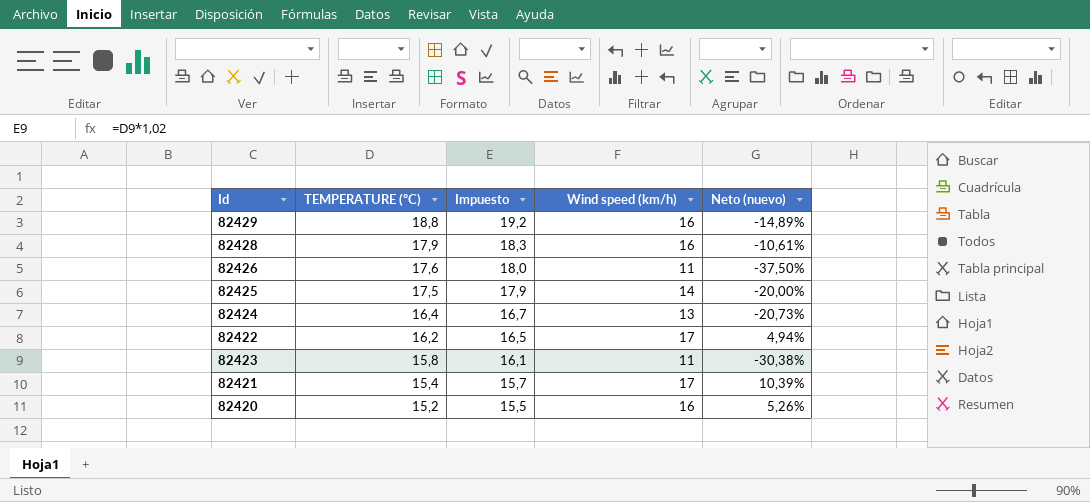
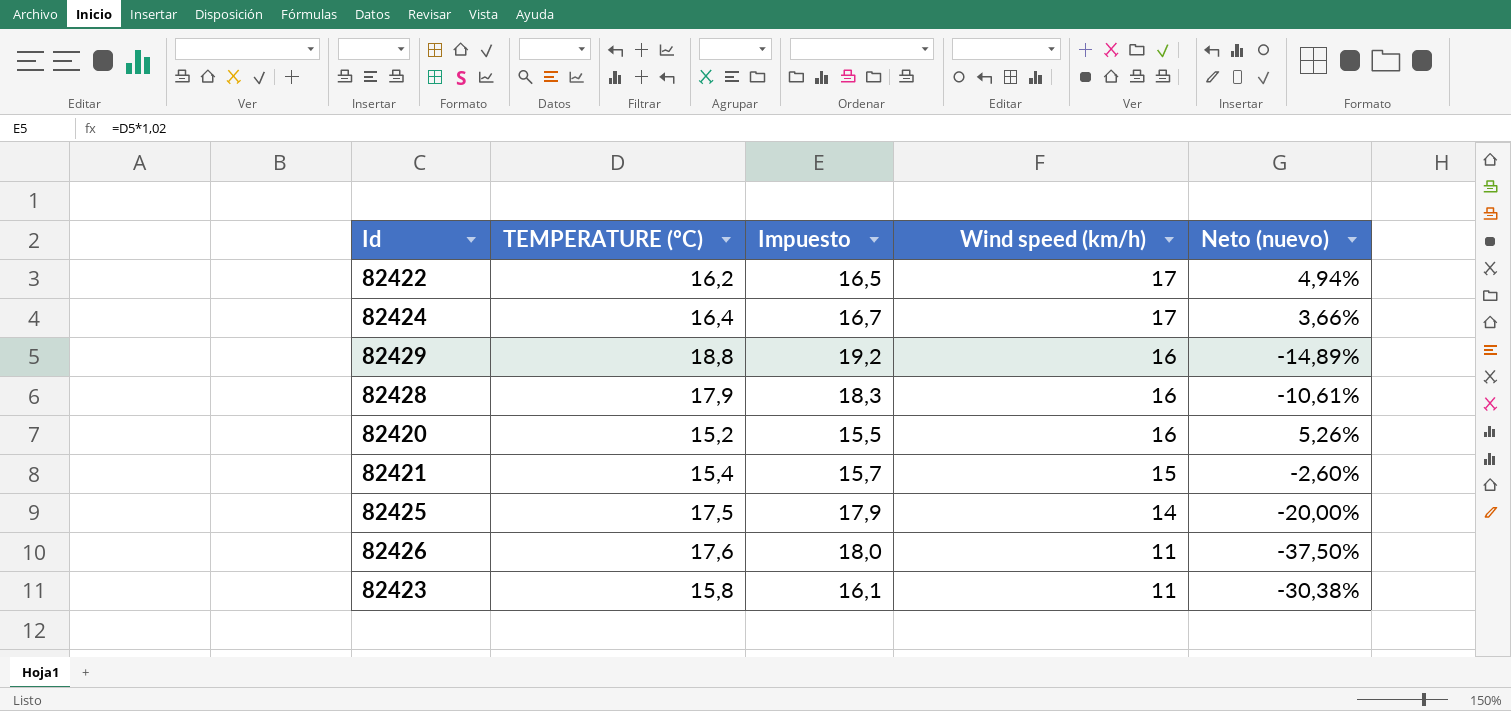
row order: TEMPERATURE (ºC) descending -> Wind speed (km/h) descending
82424 | Wind speed (km/h): 13 -> 17
82424 | Neto (nuevo): -20,73% -> 3,66%
82421 | Wind speed (km/h): 17 -> 15
82421 | Neto (nuevo): 10,39% -> -2,60%

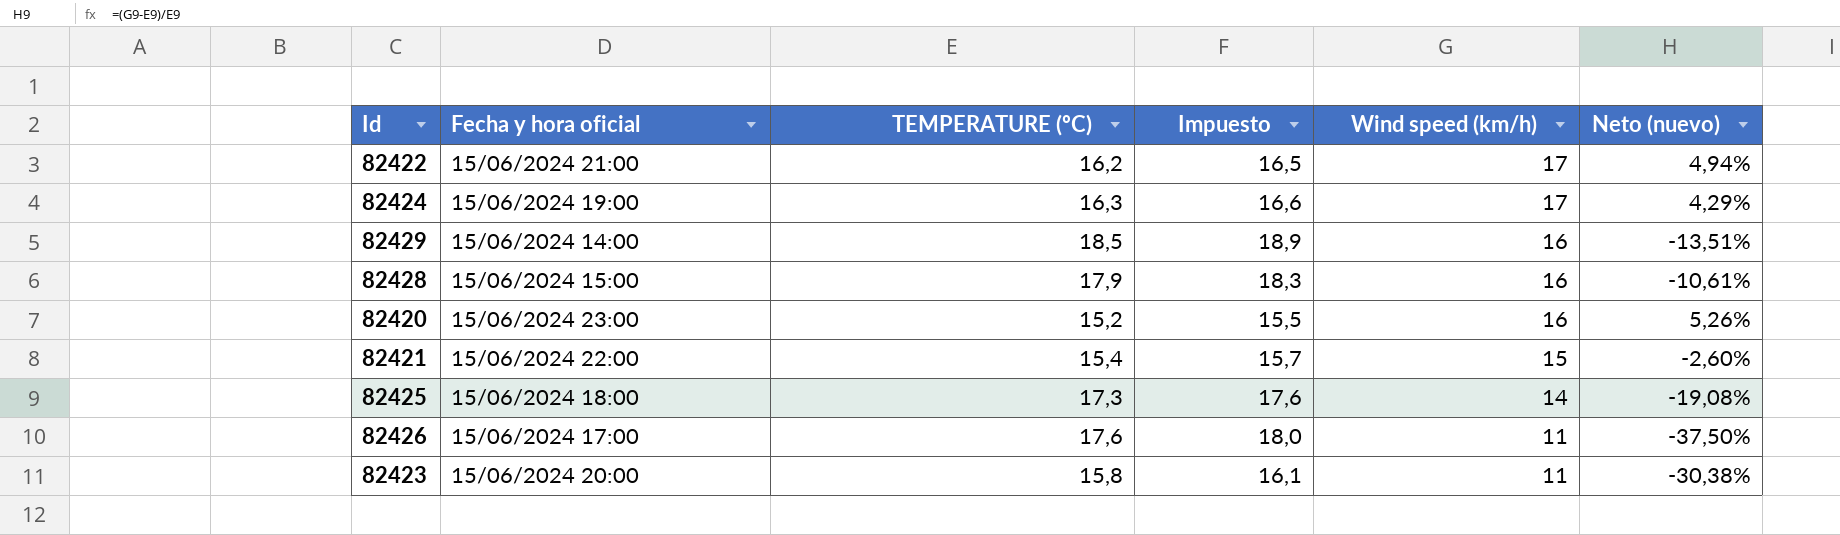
column Fecha y hora oficial | position: none -> 2
82424 | TEMPERATURE (ºC): 16,4 -> 16,3
82424 | Impuesto: 16,7 -> 16,6
82424 | Neto (nuevo): 3,66% -> 4,29%
82429 | TEMPERATURE (ºC): 18,8 -> 18,5
82429 | Impuesto: 19,2 -> 18,9
82429 | Neto (nuevo): -14,89% -> -13,51%
82425 | TEMPERATURE (ºC): 17,5 -> 17,3
82425 | Impuesto: 17,9 -> 17,6
82425 | Neto (nuevo): -20,00% -> -19,08%

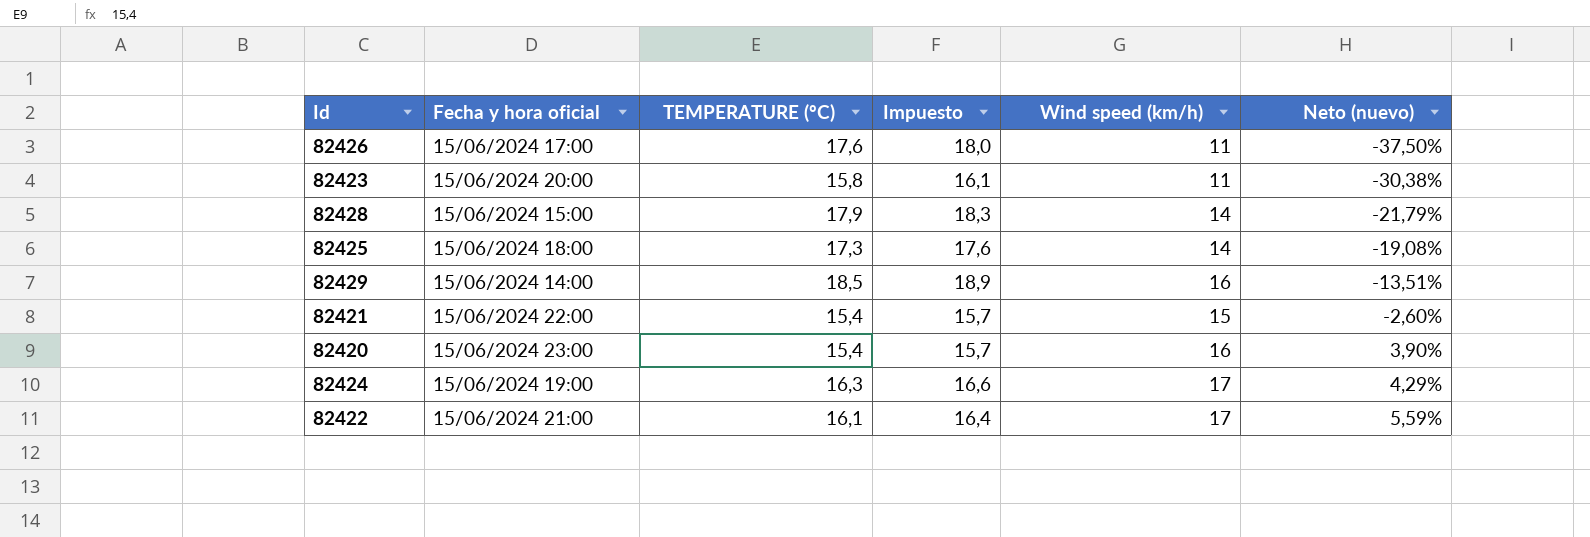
row order: Wind speed (km/h) descending -> Neto (nuevo) ascending
82428 | Wind speed (km/h): 16 -> 14
82428 | Neto (nuevo): -10,61% -> -21,79%
82420 | TEMPERATURE (ºC): 15,2 -> 15,4
82420 | Impuesto: 15,5 -> 15,7
82420 | Neto (nuevo): 5,26% -> 3,90%
82422 | TEMPERATURE (ºC): 16,2 -> 16,1
82422 | Impuesto: 16,5 -> 16,4
82422 | Neto (nuevo): 4,94% -> 5,59%

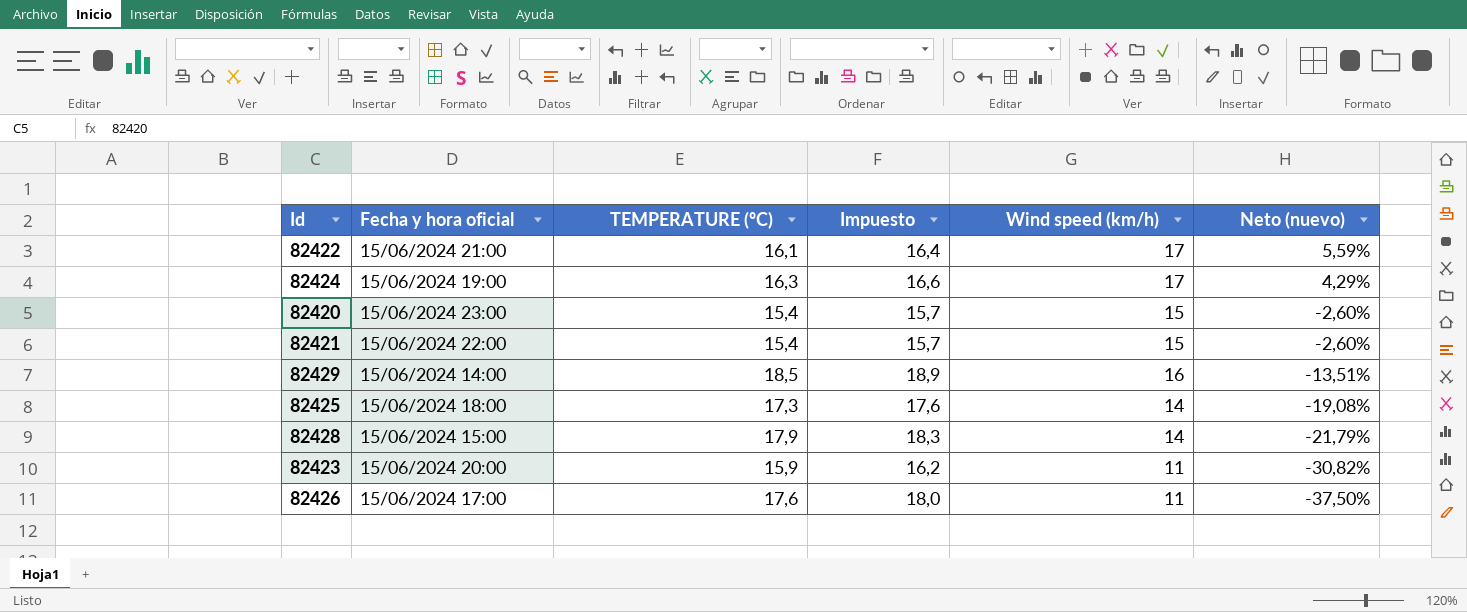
row order: Neto (nuevo) ascending -> Neto (nuevo) descending
82420 | Wind speed (km/h): 16 -> 15
82420 | Neto (nuevo): 3,90% -> -2,60%
82423 | TEMPERATURE (ºC): 15,8 -> 15,9
82423 | Impuesto: 16,1 -> 16,2
82423 | Neto (nuevo): -30,38% -> -30,82%

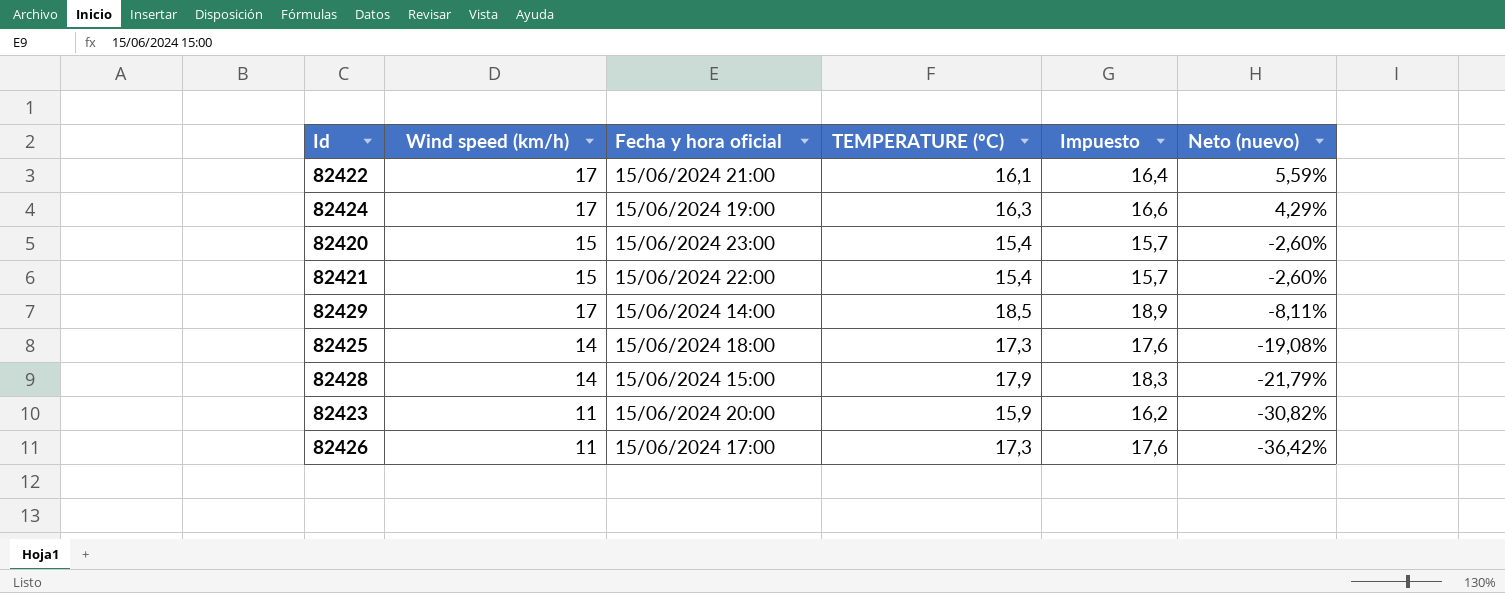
column Wind speed (km/h) | position: 5 -> 2
82429 | Wind speed (km/h): 16 -> 17
82429 | Neto (nuevo): -13,51% -> -8,11%
82426 | TEMPERATURE (ºC): 17,6 -> 17,3
82426 | Impuesto: 18,0 -> 17,6
82426 | Neto (nuevo): -37,50% -> -36,42%

